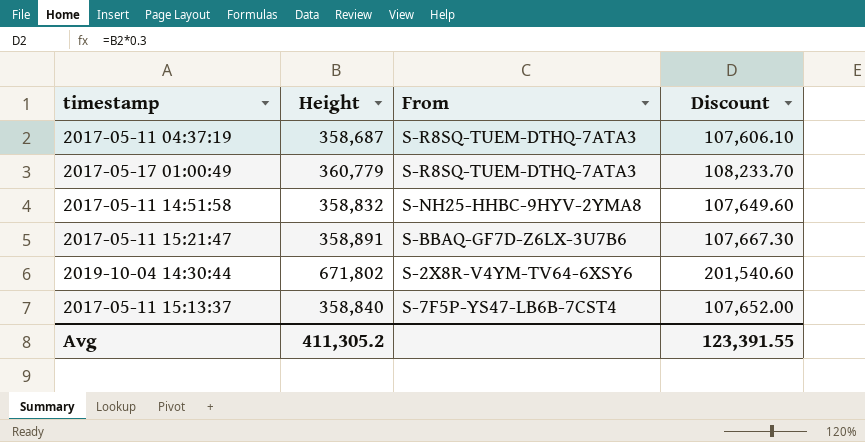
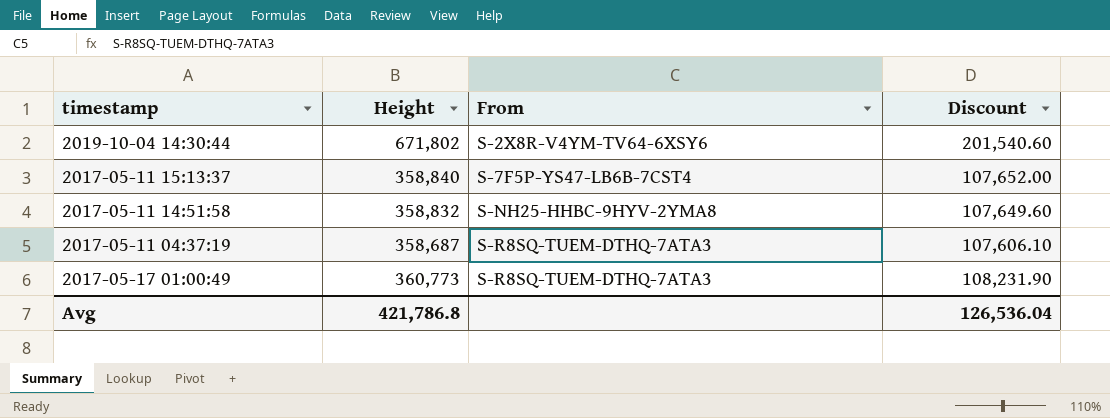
row order: none -> From ascending
row 2017-05-11 15:21:47: 358,891 | S-BBAQ-GF7D-Z6LX-3U7B6 | 107,667.30 -> none
2017-05-17 01:00:49 | Height: 360,779 -> 360,773
2017-05-17 01:00:49 | Discount: 108,233.70 -> 108,231.90
Avg | Height: 411,305.2 -> 421,786.8
Avg | Discount: 123,391.55 -> 126,536.04

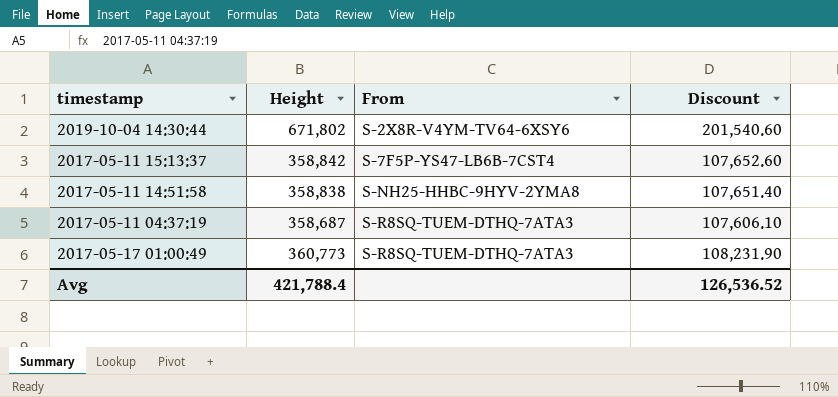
2017-05-11 15:13:37 | Height: 358,840 -> 358,842
2017-05-11 15:13:37 | Discount: 107,652.00 -> 107,652.60
2017-05-11 14:51:58 | Height: 358,832 -> 358,838
2017-05-11 14:51:58 | Discount: 107,649.60 -> 107,651.40
Avg | Height: 421,786.8 -> 421,788.4
Avg | Discount: 126,536.04 -> 126,536.52

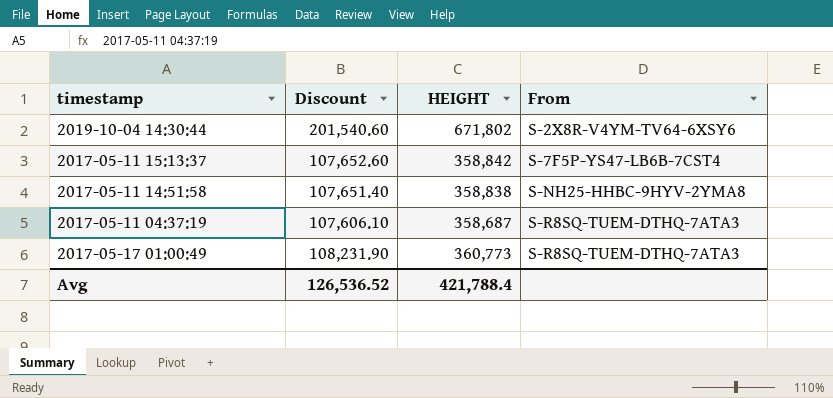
column Discount | position: 4 -> 2
column name: Height -> HEIGHT

